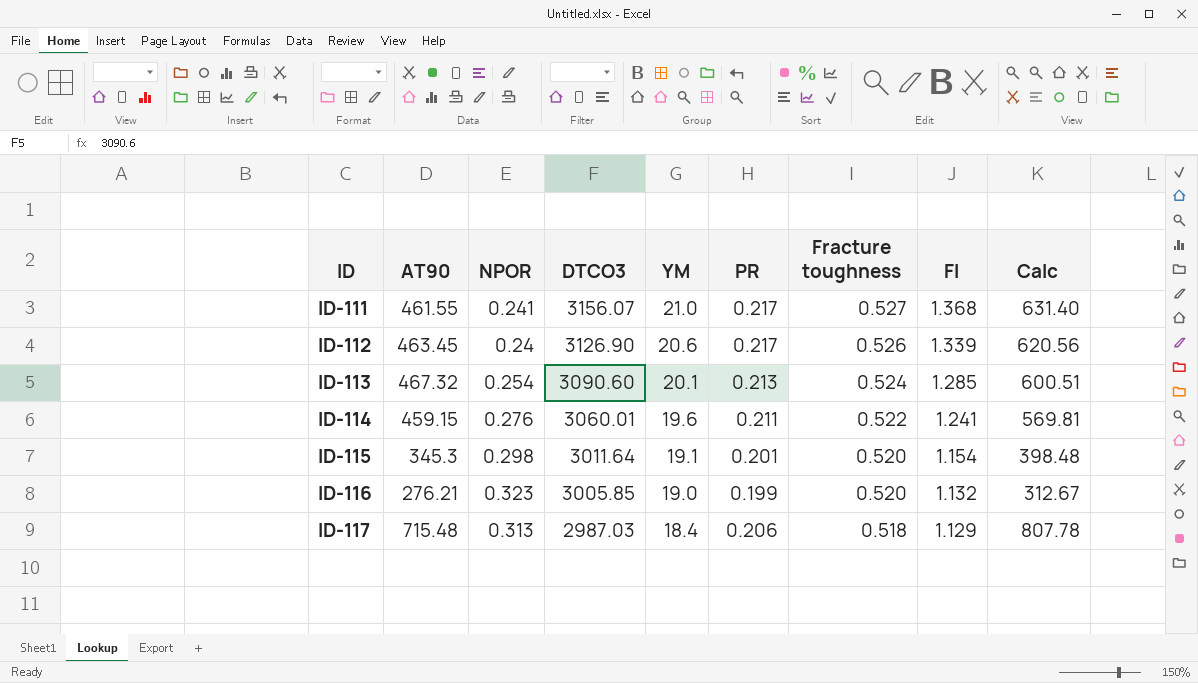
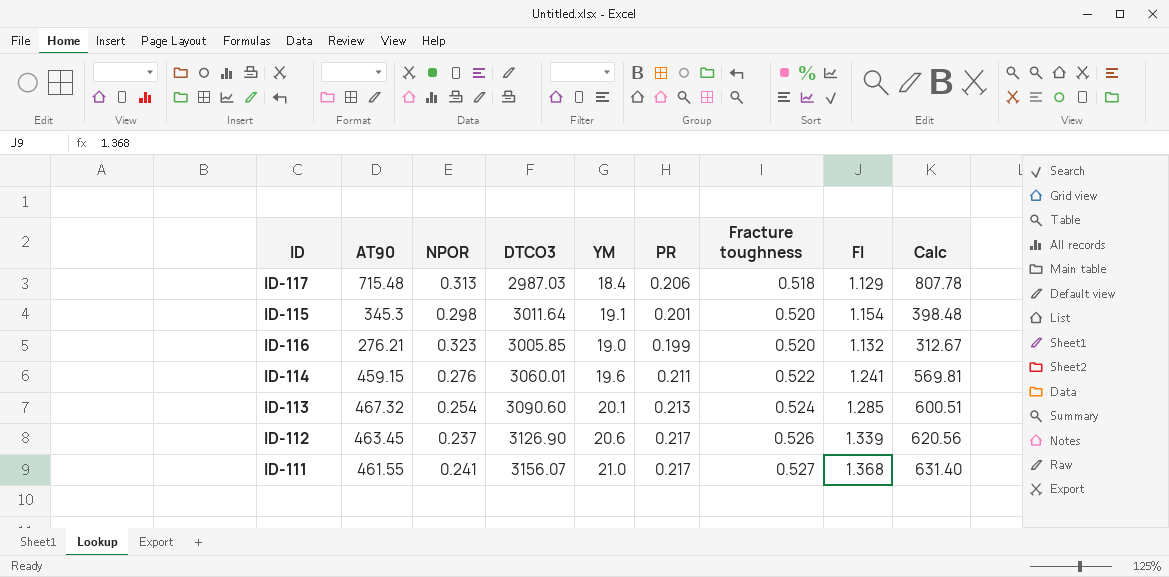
row order: ID ascending -> Fracture toughness ascending
ID-112 | NPOR: 0.24 -> 0.237

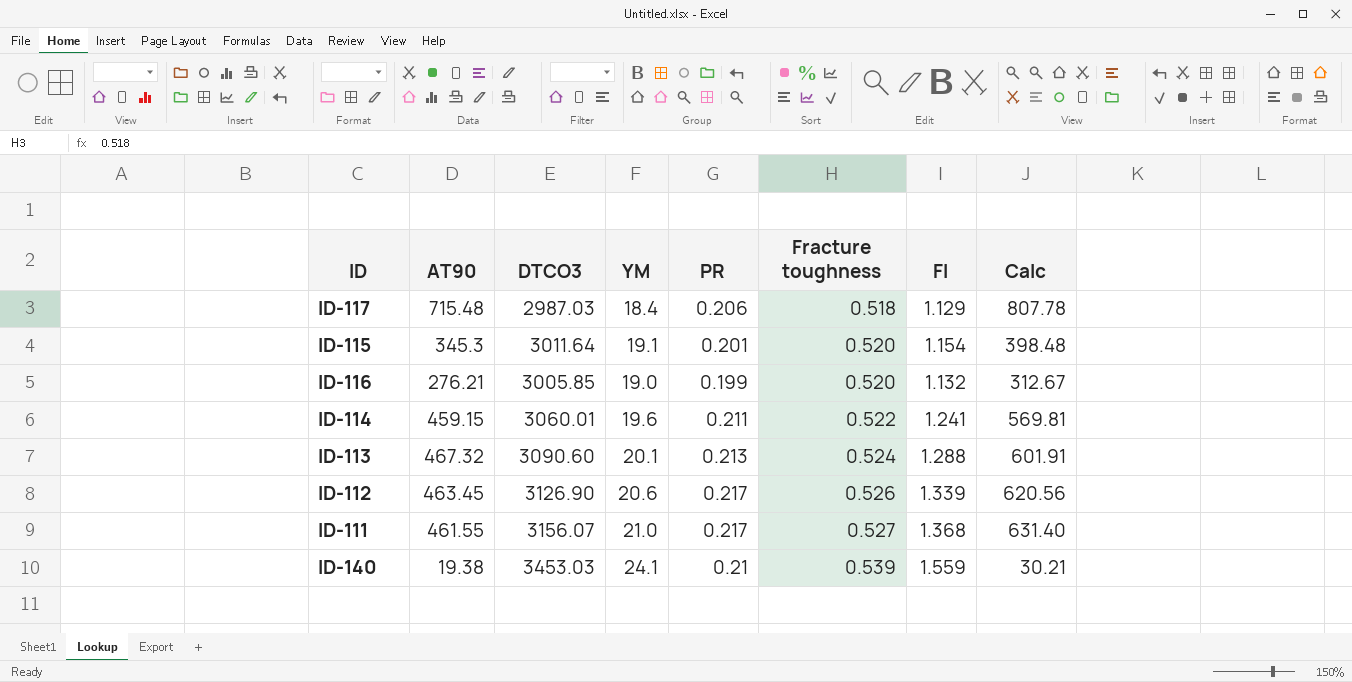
column NPOR | position: 3 -> none
ID-113 | FI: 1.285 -> 1.288
ID-113 | Calc: 600.51 -> 601.91
row ID-140: none -> 19.38 | 3453.03 | 24.1 | 0.21 | 0.539 | 1.559 | 30.21

